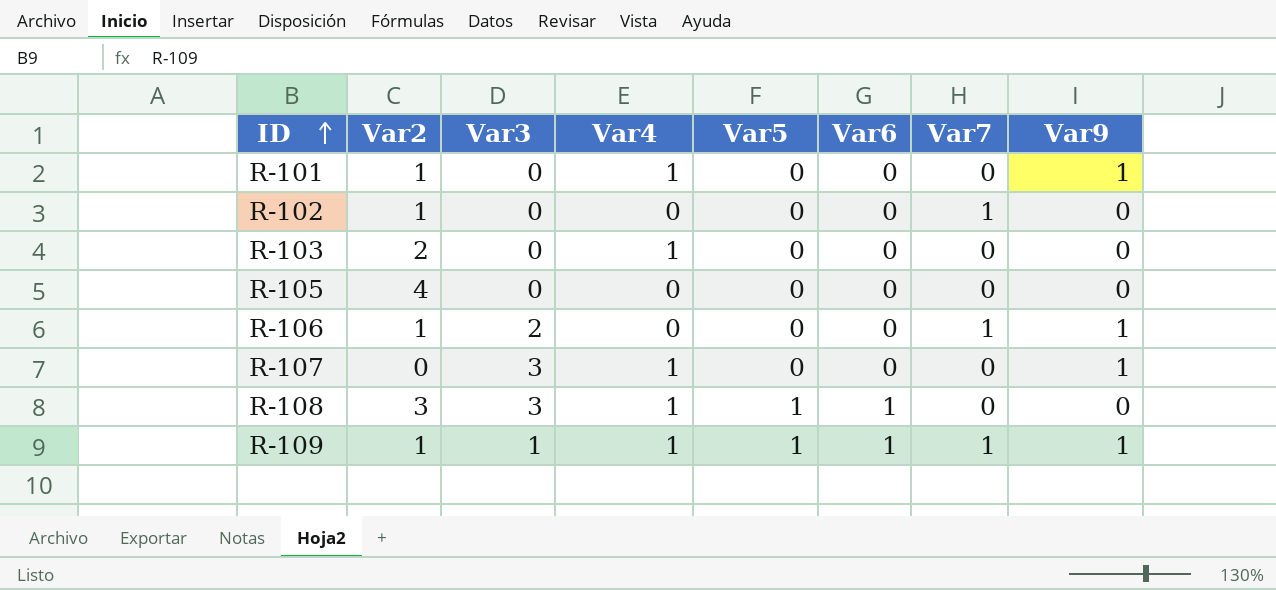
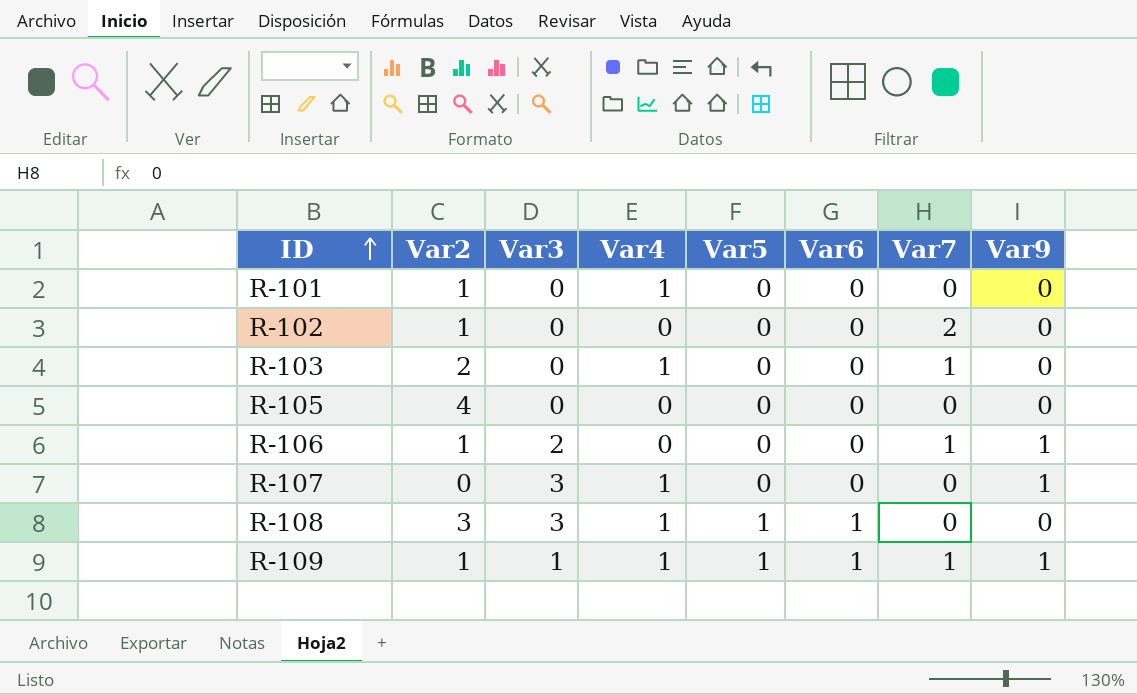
R-101 | Var9: 1 -> 0
R-102 | Var7: 1 -> 2
R-103 | Var7: 0 -> 1

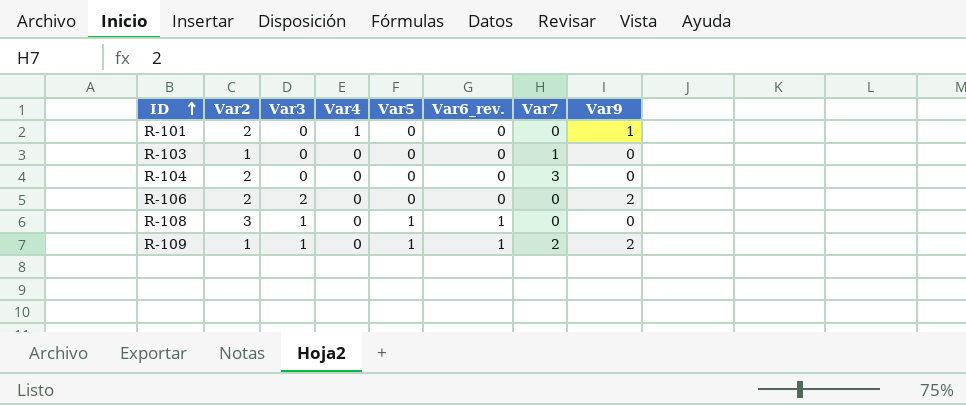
column name: Var6 -> Var6_rev.
row R-102: 1 | 0 | 0 | 0 | 0 | 2 | 0 -> none
row R-105: 4 | 0 | 0 | 0 | 0 | 0 | 0 -> none
row R-107: 0 | 3 | 1 | 0 | 0 | 0 | 1 -> none
R-101 | Var2: 1 -> 2
R-101 | Var9: 0 -> 1
R-103 | Var2: 2 -> 1
R-103 | Var4: 1 -> 0
row R-104: none -> 2 | 0 | 0 | 0 | 0 | 3 | 0
R-106 | Var2: 1 -> 2
R-106 | Var7: 1 -> 0
R-106 | Var9: 1 -> 2
R-108 | Var3: 3 -> 1
R-108 | Var4: 1 -> 0
R-109 | Var4: 1 -> 0
R-109 | Var7: 1 -> 2
R-109 | Var9: 1 -> 2

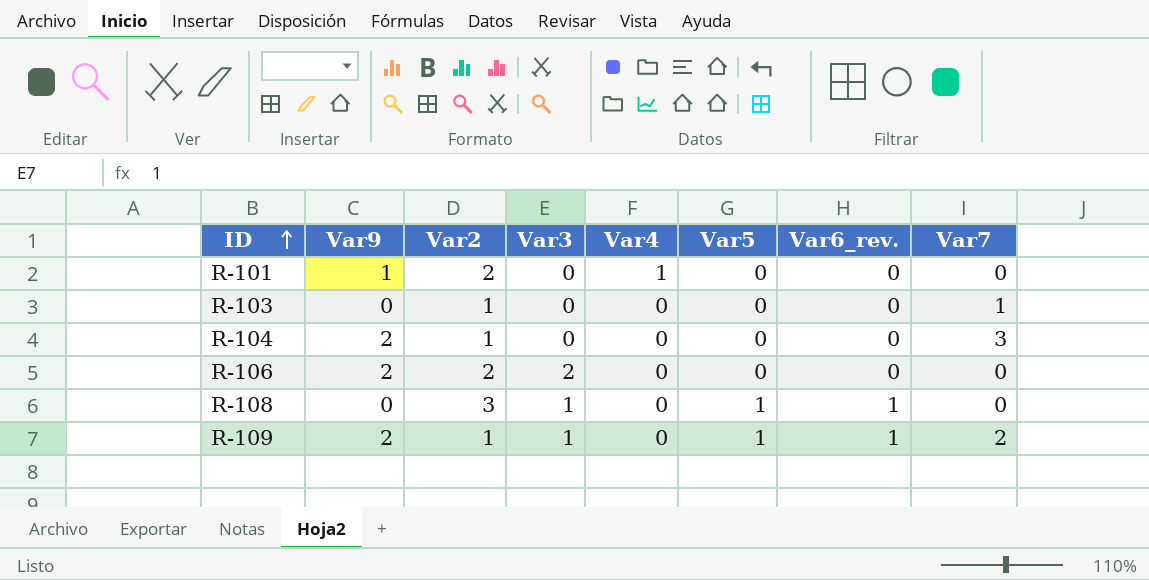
column Var9 | position: 8 -> 2
R-104 | Var9: 0 -> 2
R-104 | Var2: 2 -> 1

